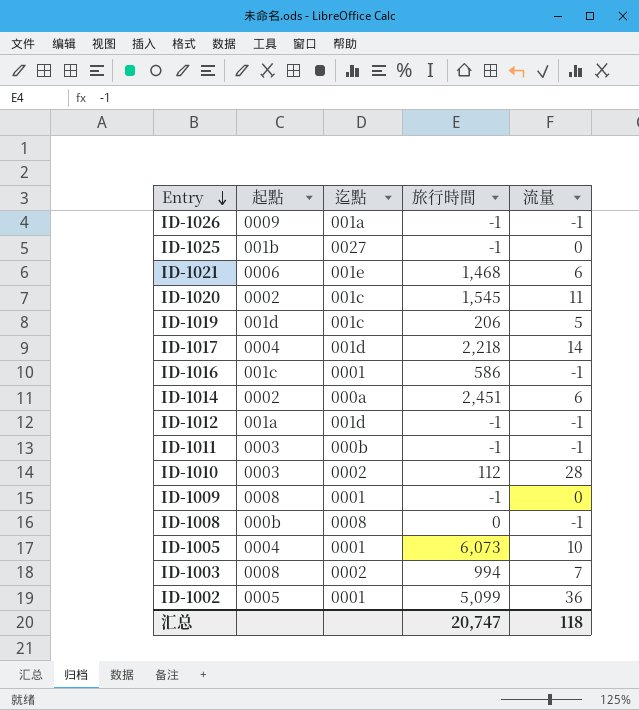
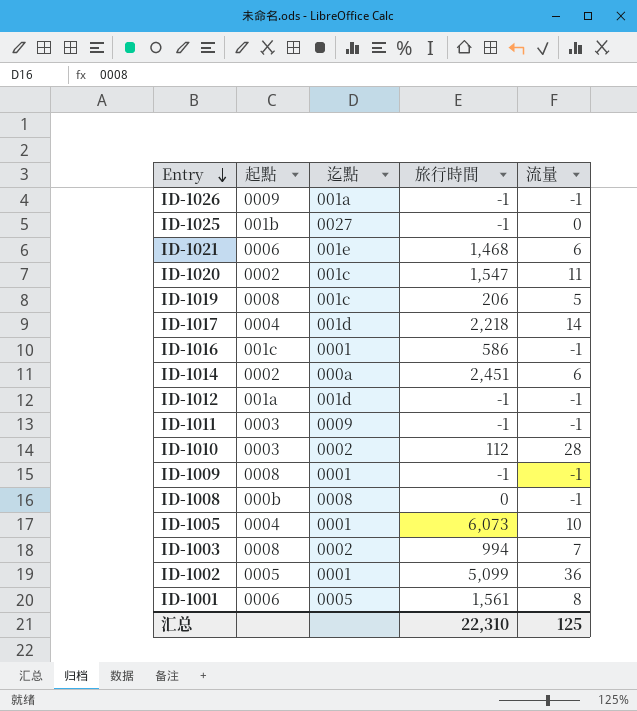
ID-1020 | 旅行時間: 1,545 -> 1,547
ID-1019 | 起點: 001d -> 0008
ID-1011 | 迄點: 000b -> 0009
ID-1009 | 流量: 0 -> -1
row ID-1001: none -> 0006 | 0005 | 1,561 | 8
汇总 | 旅行時間: 20,747 -> 22,310
汇总 | 流量: 118 -> 125

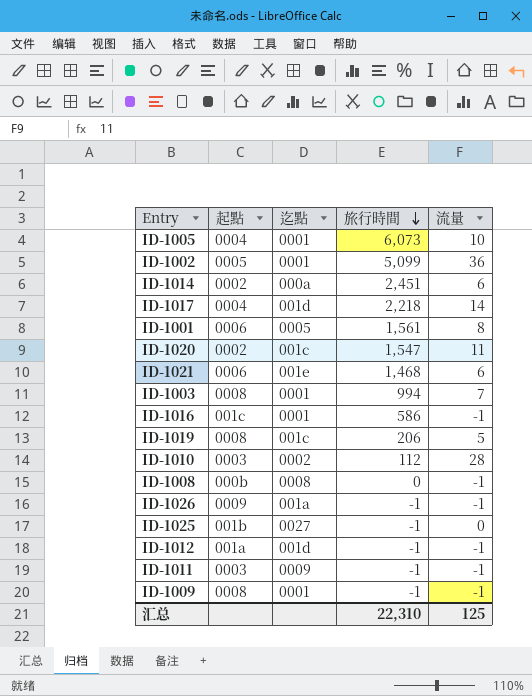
row order: Entry descending -> 旅行時間 descending
ID-1003 | 迄點: 0002 -> 0001

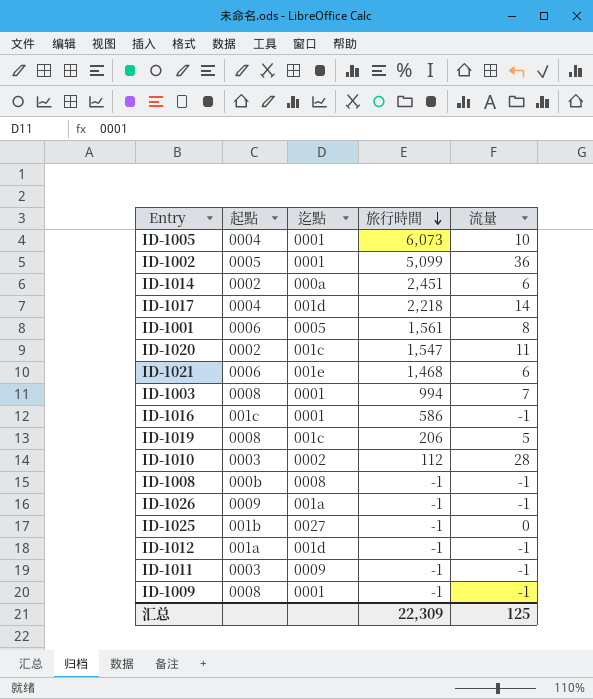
ID-1008 | 旅行時間: 0 -> -1
汇总 | 旅行時間: 22,310 -> 22,309

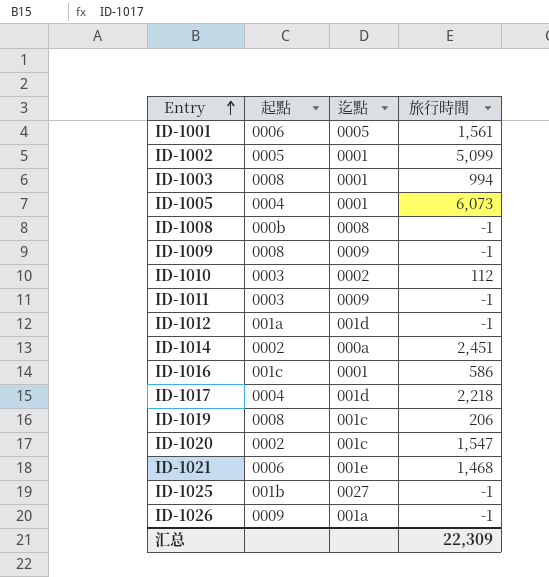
row order: 旅行時間 descending -> Entry ascending
column 流量 | position: 5 -> none
ID-1009 | 迄點: 0001 -> 0009

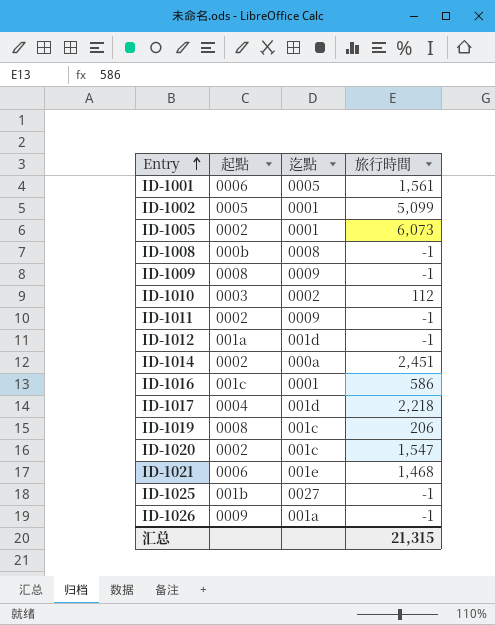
row ID-1003: 0008 | 0001 | 994 -> none
ID-1005 | 起點: 0004 -> 0002
ID-1011 | 起點: 0003 -> 0002
汇总 | 旅行時間: 22,309 -> 21,315

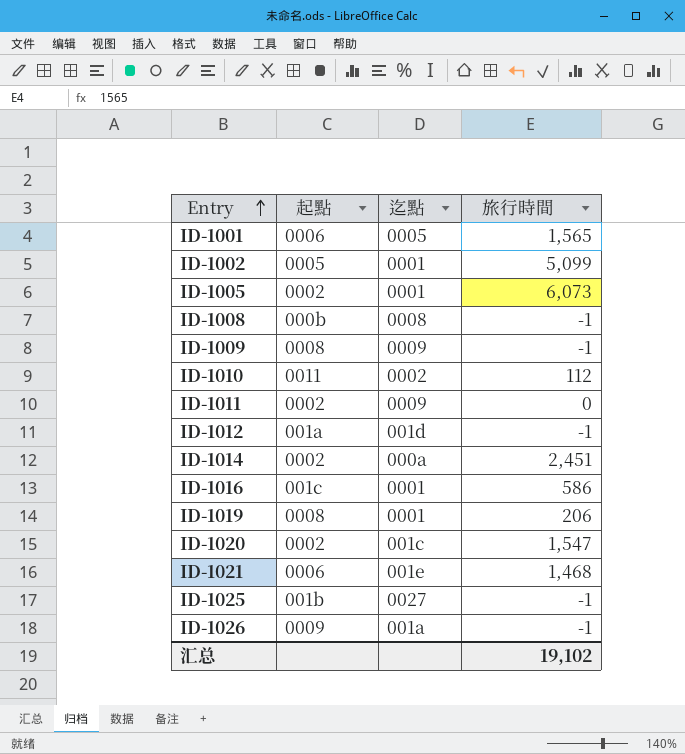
row ID-1017: 0004 | 001d | 2,218 -> none
ID-1001 | 旅行時間: 1,561 -> 1,565
ID-1010 | 起點: 0003 -> 0011
ID-1011 | 旅行時間: -1 -> 0
ID-1019 | 迄點: 001c -> 0001
汇总 | 旅行時間: 21,315 -> 19,102

